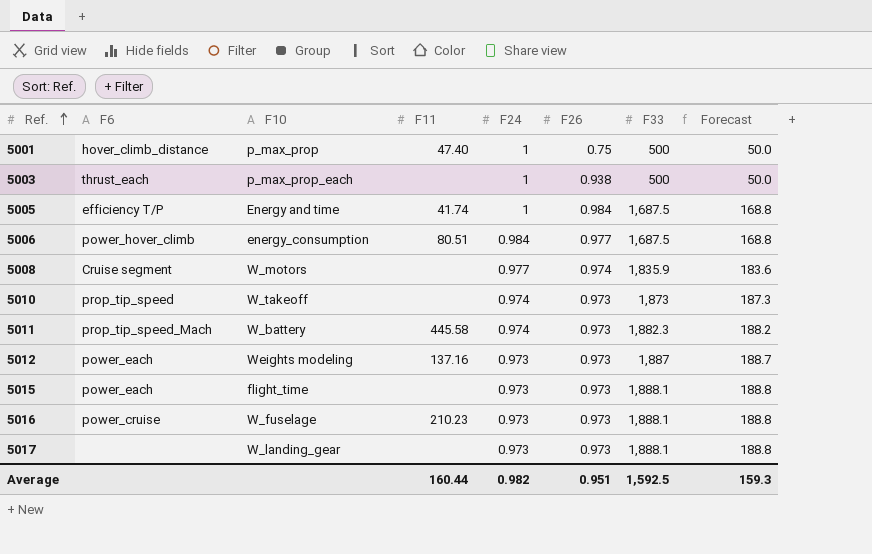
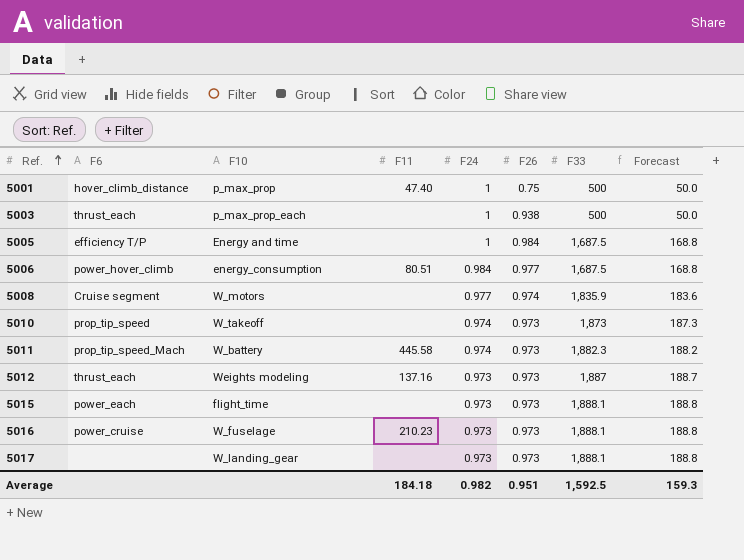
5005 | F11: 41.74 -> none
5012 | F6: power_each -> thrust_each
Average | F11: 160.44 -> 184.18

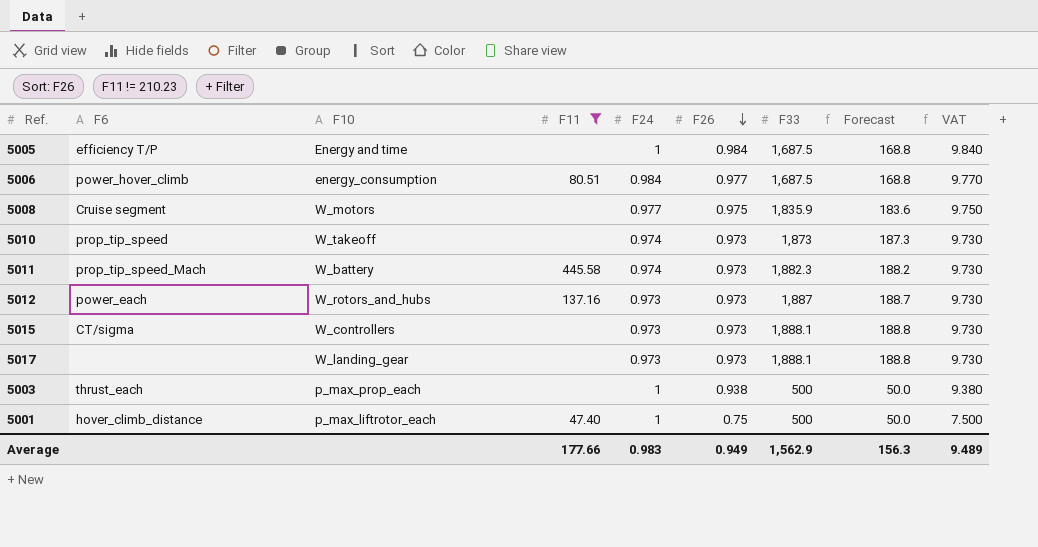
filter: none -> F11 != 210.23
row order: Ref. ascending -> F26 descending
column VAT | formula: none -> [F26] * 10
5008 | F26: 0.974 -> 0.975
5012 | F6: thrust_each -> power_each
5012 | F10: Weights modeling -> W_rotors_and_hubs
5015 | F6: power_each -> CT/sigma
5015 | F10: flight_time -> W_controllers
5001 | F10: p_max_prop -> p_max_liftrotor_each
Average | F11: 184.18 -> 177.66
Average | F24: 0.982 -> 0.983
Average | F26: 0.951 -> 0.949
Average | F33: 1,592.5 -> 1,562.9
Average | Forecast: 159.3 -> 156.3

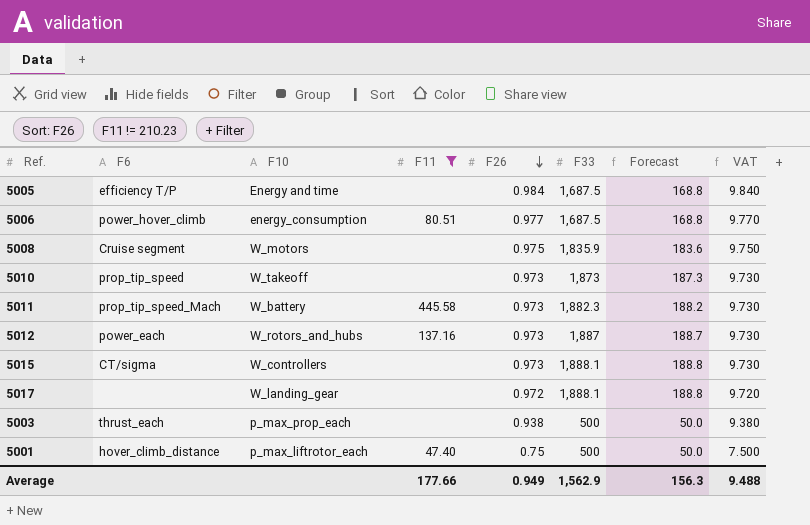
column F24 | position: 5 -> none
5017 | F26: 0.973 -> 0.972
5017 | VAT: 9.730 -> 9.720
Average | VAT: 9.489 -> 9.488

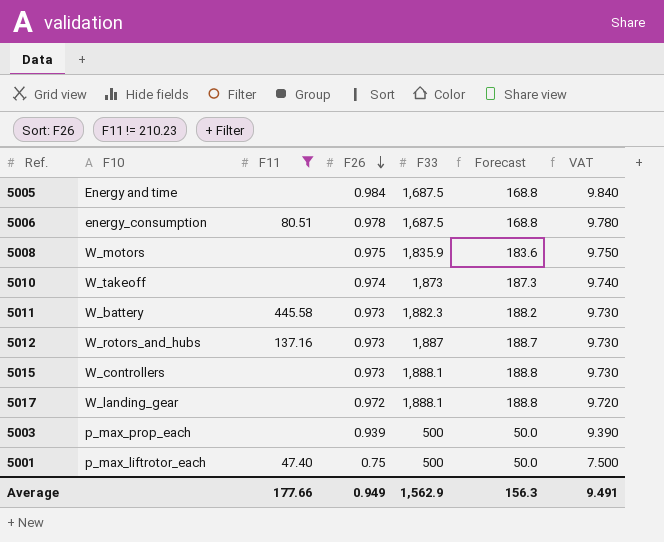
column F6 | position: 2 -> none
5006 | F26: 0.977 -> 0.978
5006 | VAT: 9.770 -> 9.780
5010 | F26: 0.973 -> 0.974
5010 | VAT: 9.730 -> 9.740
5003 | F26: 0.938 -> 0.939
5003 | VAT: 9.380 -> 9.390
Average | VAT: 9.488 -> 9.491

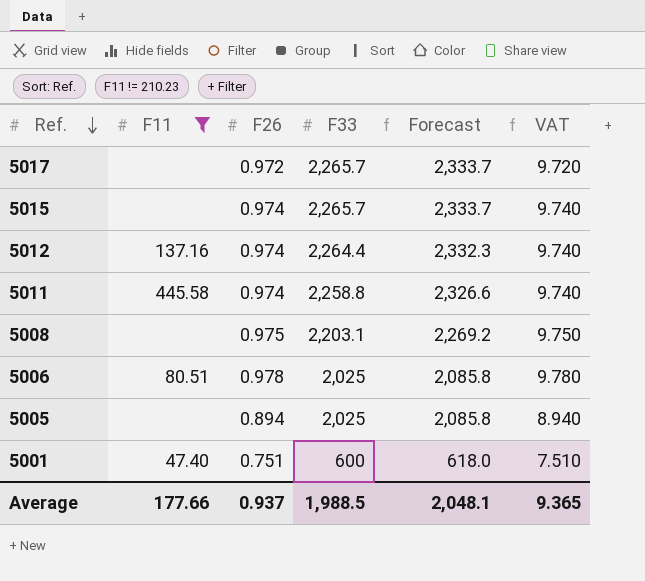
row order: F26 descending -> Ref. descending
column F10 | position: 2 -> none
column Forecast | formula: [F33] * 0.1 -> [F33] * 1.03
row 5010: W_takeoff | none | 0.974 | 1,873 | 187.3 | 9.740 -> none
row 5003: p_max_prop_each | none | 0.939 | 500 | 50.0 | 9.390 -> none
5017 | F33: 1,888.1 -> 2,265.7
5015 | F26: 0.973 -> 0.974
5015 | F33: 1,888.1 -> 2,265.7
5015 | VAT: 9.730 -> 9.740
5012 | F26: 0.973 -> 0.974
5012 | F33: 1,887 -> 2,264.4
5012 | VAT: 9.730 -> 9.740
5011 | F26: 0.973 -> 0.974
5011 | F33: 1,882.3 -> 2,258.8
5011 | VAT: 9.730 -> 9.740
5008 | F33: 1,835.9 -> 2,203.1
5006 | F33: 1,687.5 -> 2,025
5005 | F26: 0.984 -> 0.894
5005 | F33: 1,687.5 -> 2,025
5005 | VAT: 9.840 -> 8.940
5001 | F26: 0.75 -> 0.751
5001 | F33: 500 -> 600
5001 | VAT: 7.500 -> 7.510
Average | F26: 0.949 -> 0.937
Average | F33: 1,562.9 -> 1,988.5
Average | Forecast: 156.3 -> 2,048.1
Average | VAT: 9.491 -> 9.365

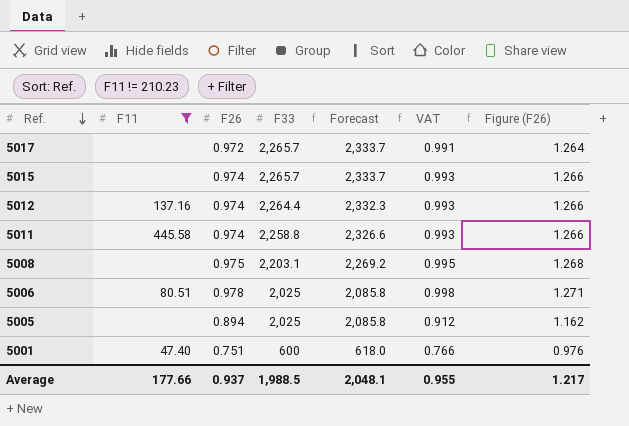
column VAT | formula: [F26] * 10 -> [F26] * 1.02
column Figure (F26) | formula: none -> [F26] * 1.3
Average | VAT: 9.365 -> 0.955

